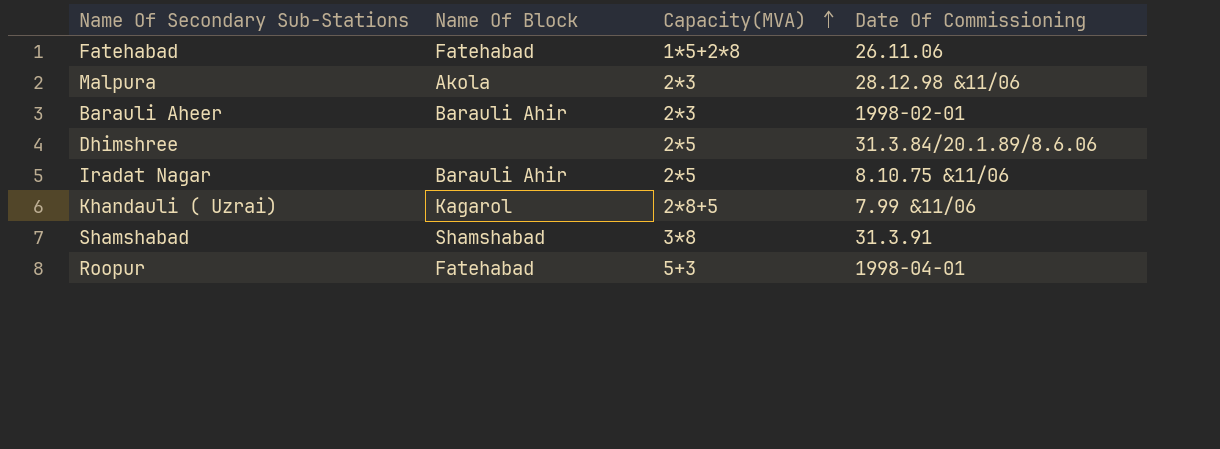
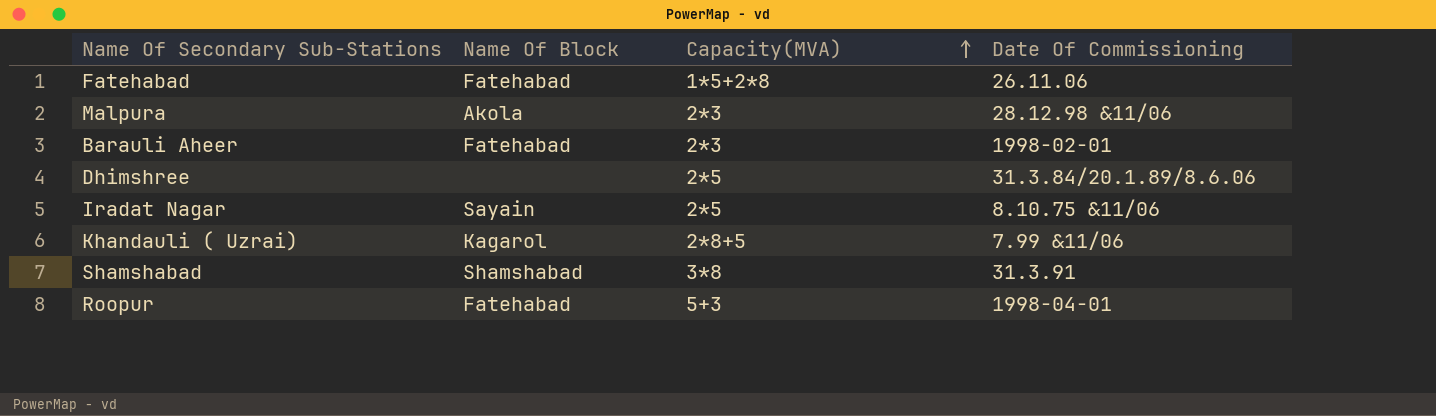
Barauli Aheer | Name Of Block: Barauli Ahir -> Fatehabad
Iradat Nagar | Name Of Block: Barauli Ahir -> Sayain

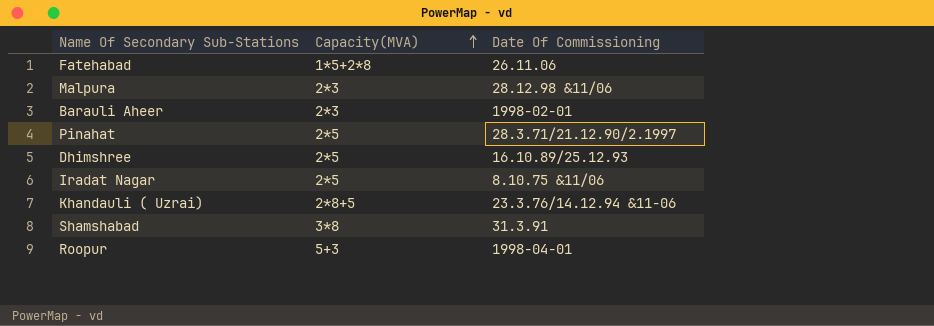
column Name Of Block | position: 2 -> none
row Pinahat: none -> 2*5 | 28.3.71/21.12.90/2.1997
Dhimshree | Date Of Commissioning: 31.3.84/20.1.89/8.6.06 -> 16.10.89/25.12.93
Khandauli ( Uzrai) | Date Of Commissioning: 7.99 &11/06 -> 23.3.76/14.12.94 &11-06

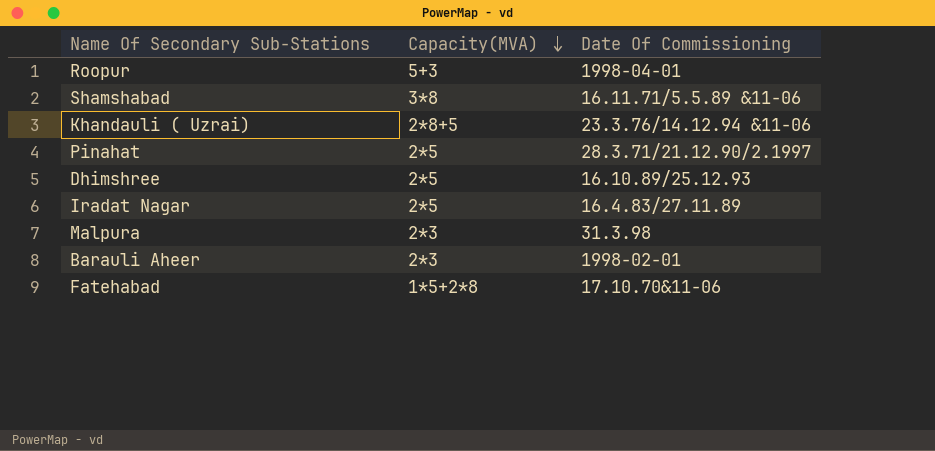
row order: Capacity(MVA) ascending -> Capacity(MVA) descending
Shamshabad | Date Of Commissioning: 31.3.91 -> 16.11.71/5.5.89 &11-06
Iradat Nagar | Date Of Commissioning: 8.10.75 &11/06 -> 16.4.83/27.11.89
Malpura | Date Of Commissioning: 28.12.98 &11/06 -> 31.3.98
Fatehabad | Date Of Commissioning: 26.11.06 -> 17.10.70&11-06

